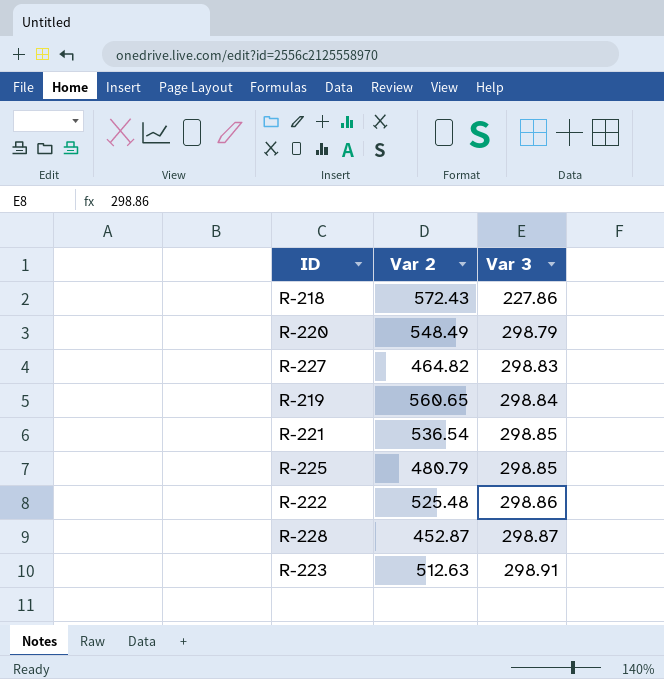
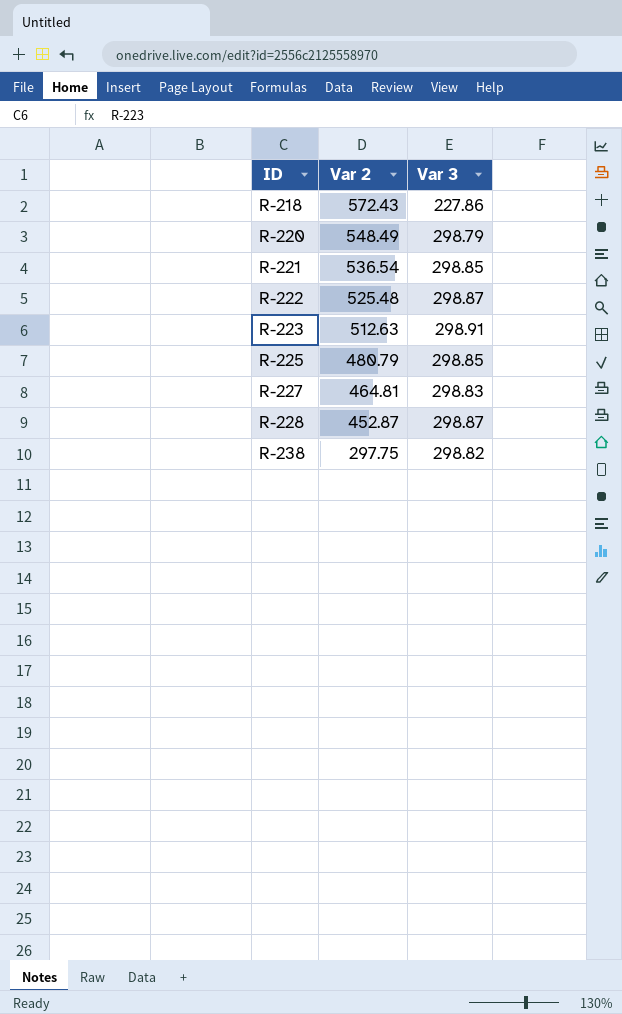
row order: Var 3 ascending -> ID ascending
row R-219: 560.65 | 298.84 -> none
R-222 | Var 3: 298.86 -> 298.87
R-227 | Var 2: 464.82 -> 464.81
row R-238: none -> 297.75 | 298.82

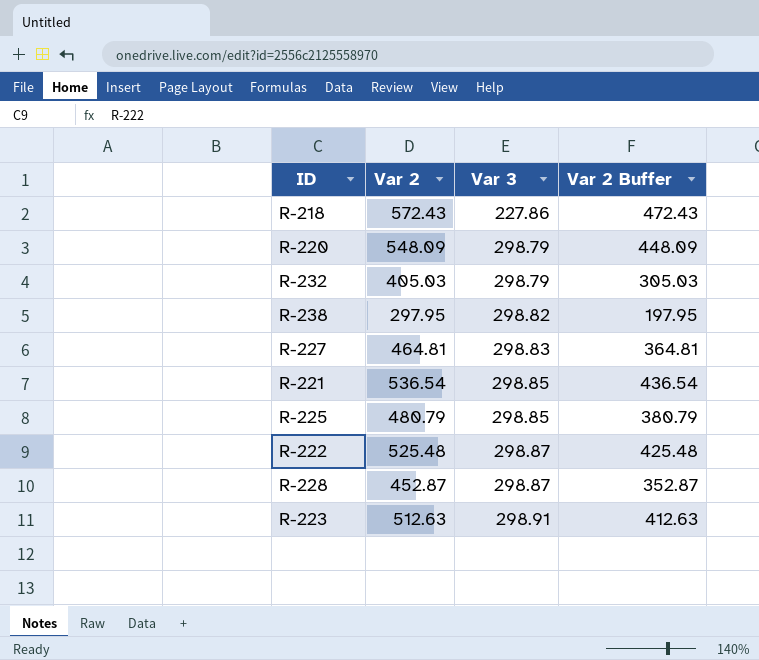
row order: ID ascending -> Var 3 ascending
column Var 2 Buffer | formula: none -> [Var 2] - 100
R-220 | Var 2: 548.49 -> 548.09
row R-232: none -> 405.03 | 298.79 | 305.03
R-238 | Var 2: 297.75 -> 297.95

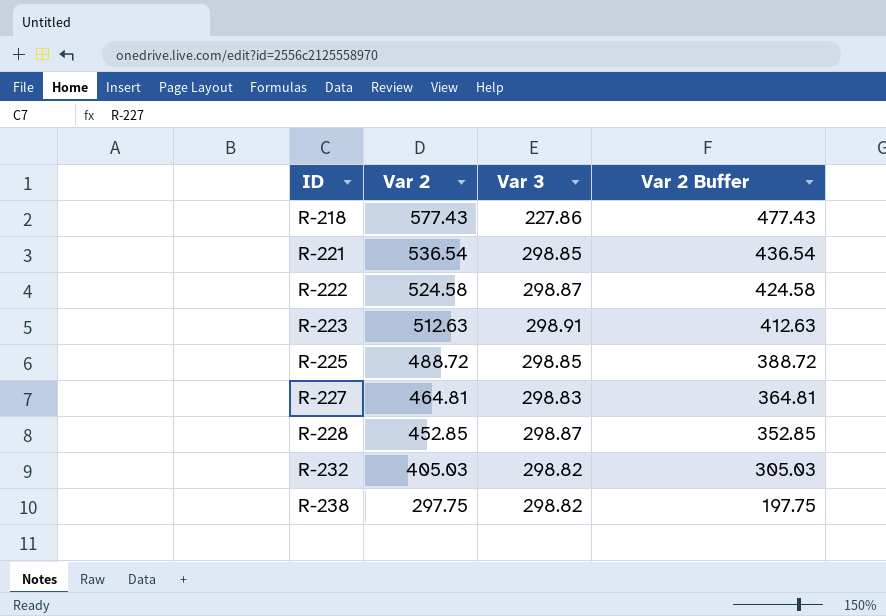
row order: Var 3 ascending -> ID ascending
row R-220: 548.09 | 298.79 | 448.09 -> none
R-218 | Var 2: 572.43 -> 577.43
R-218 | Var 2 Buffer: 472.43 -> 477.43
R-222 | Var 2: 525.48 -> 524.58
R-222 | Var 2 Buffer: 425.48 -> 424.58
R-225 | Var 2: 480.79 -> 488.72
R-225 | Var 2 Buffer: 380.79 -> 388.72
R-228 | Var 2: 452.87 -> 452.85
R-228 | Var 2 Buffer: 352.87 -> 352.85
R-232 | Var 3: 298.79 -> 298.82
R-238 | Var 2: 297.95 -> 297.75
R-238 | Var 2 Buffer: 197.95 -> 197.75

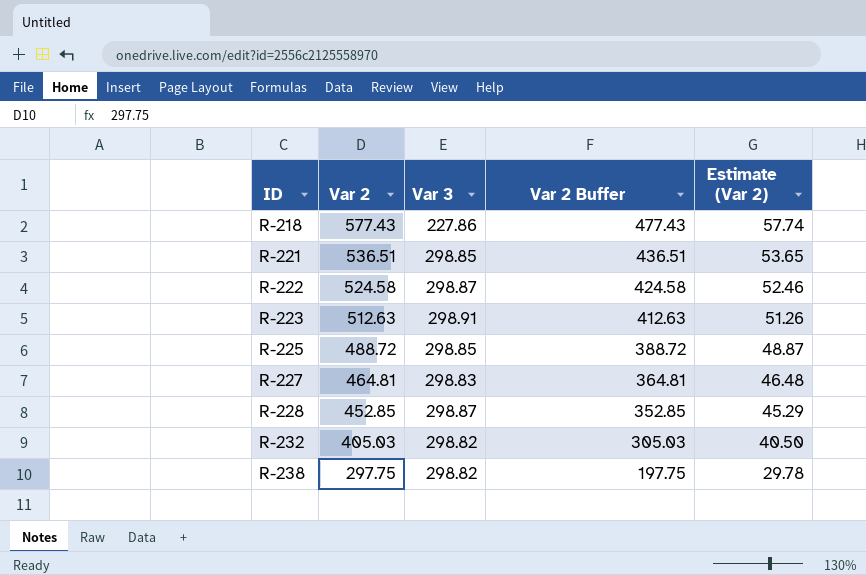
column Estimate (Var 2) | formula: none -> [Var 2] * 0.1
R-221 | Var 2: 536.54 -> 536.51
R-221 | Var 2 Buffer: 436.54 -> 436.51

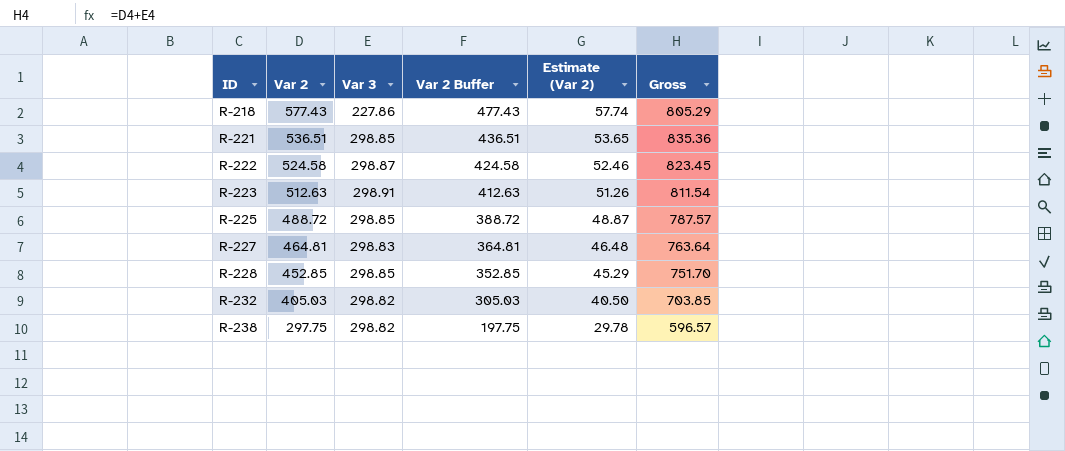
column Gross | formula: none -> [Var 2] + [Var 3]
R-228 | Var 3: 298.87 -> 298.85

